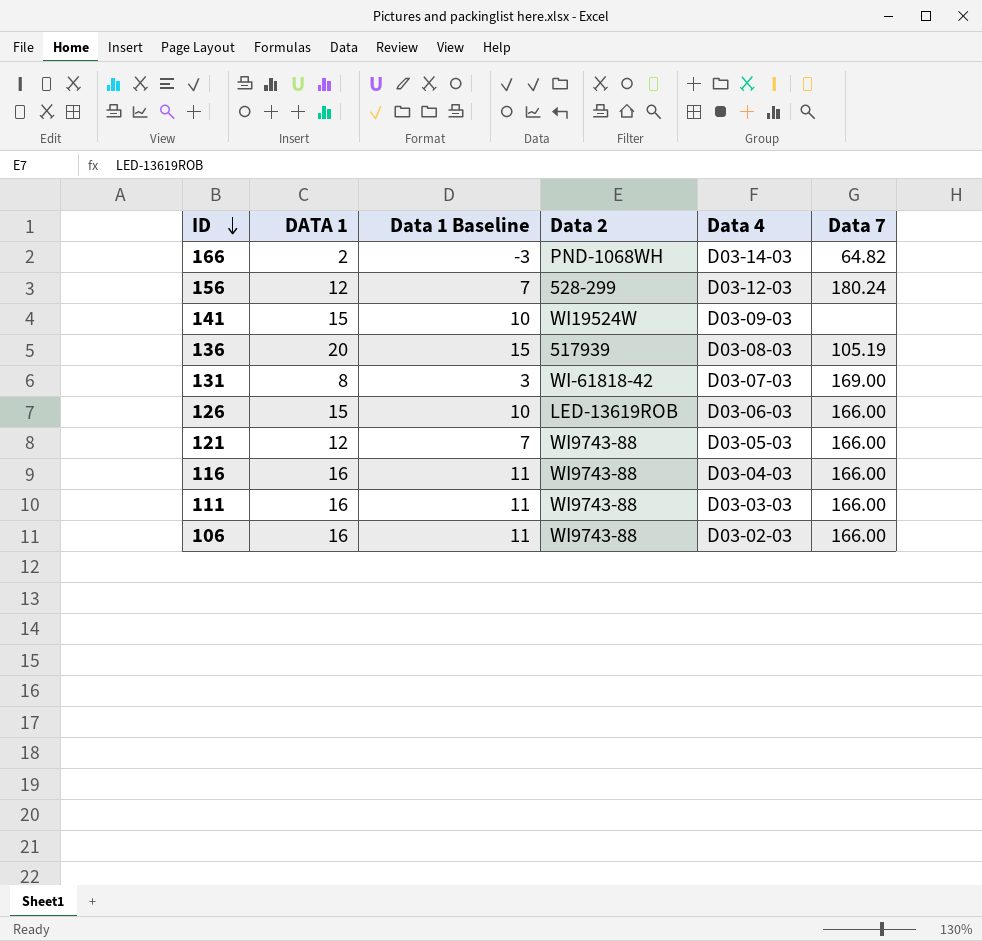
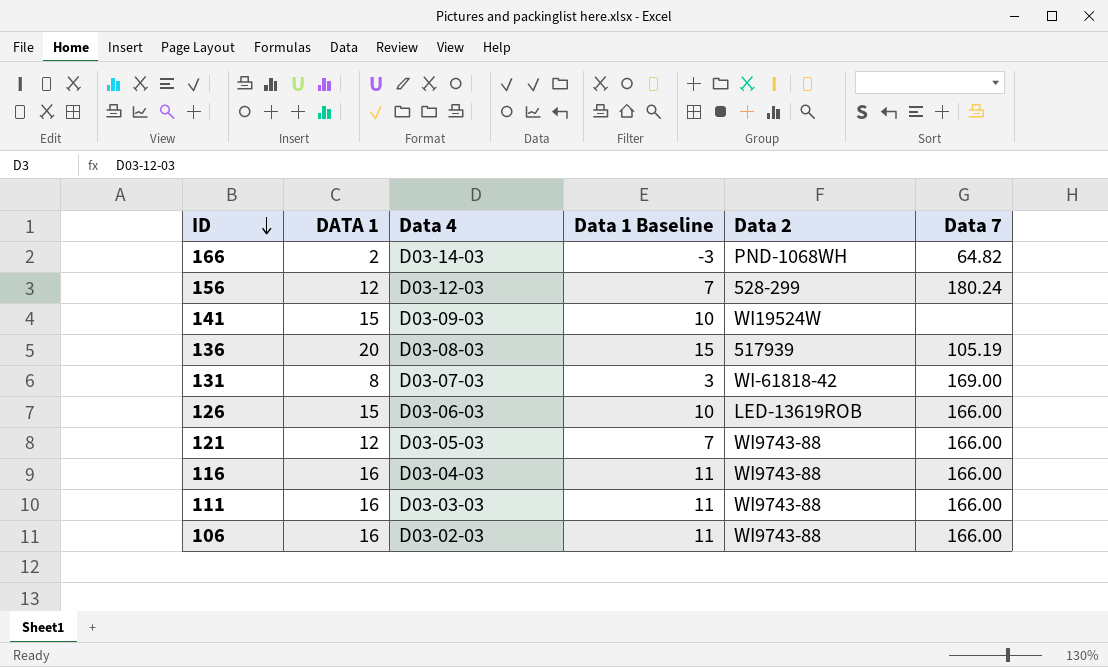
column Data 4 | position: 5 -> 3

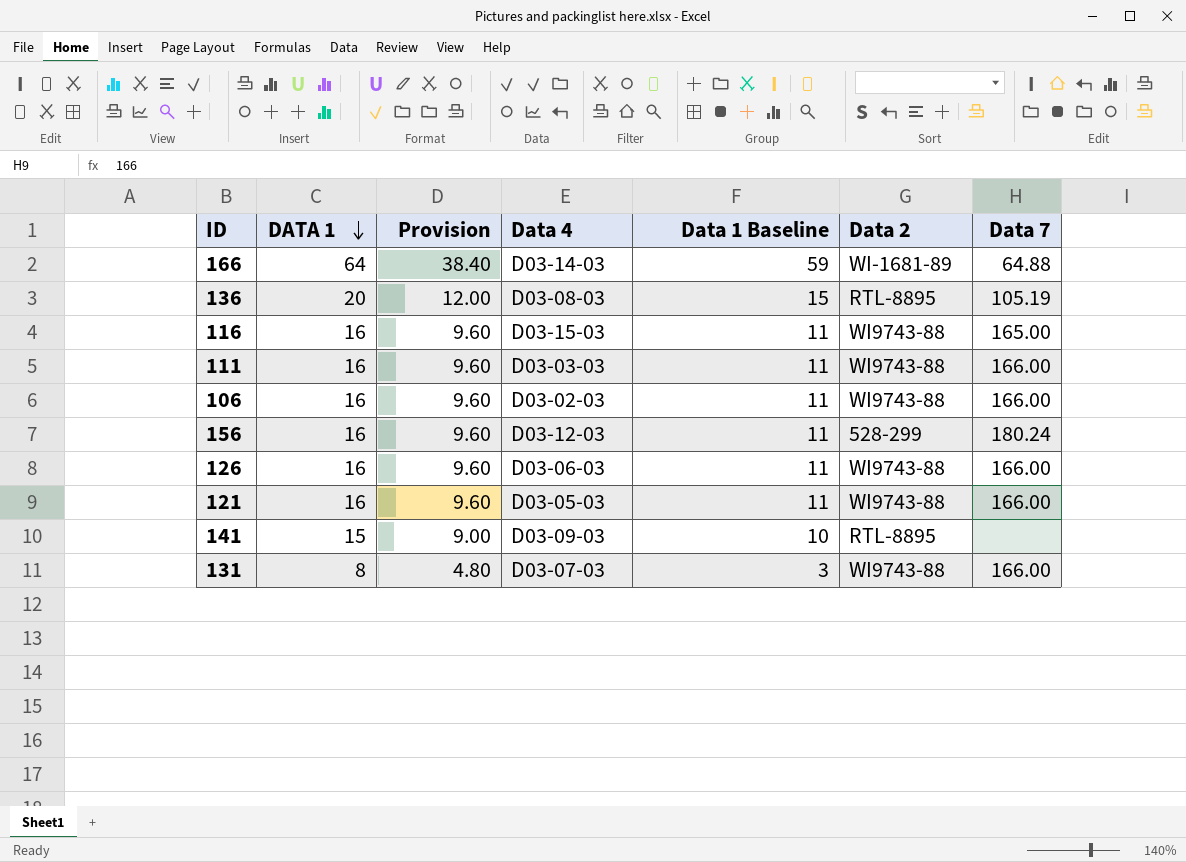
row order: ID descending -> DATA 1 descending
column Provision | formula: none -> [DATA 1] * 0.6
166 | DATA 1: 2 -> 64
166 | Data 1 Baseline: -3 -> 59
166 | Data 2: PND-1068WH -> WI-1681-89
166 | Data 7: 64.82 -> 64.88
136 | Data 2: 517939 -> RTL-8895
116 | Data 4: D03-04-03 -> D03-15-03
116 | Data 7: 166.00 -> 165.00
156 | DATA 1: 12 -> 16
156 | Data 1 Baseline: 7 -> 11
126 | DATA 1: 15 -> 16
126 | Data 1 Baseline: 10 -> 11
126 | Data 2: LED-13619ROB -> WI9743-88
121 | DATA 1: 12 -> 16
121 | Data 1 Baseline: 7 -> 11
141 | Data 2: WI19524W -> RTL-8895
131 | Data 2: WI-61818-42 -> WI9743-88
131 | Data 7: 169.00 -> 166.00

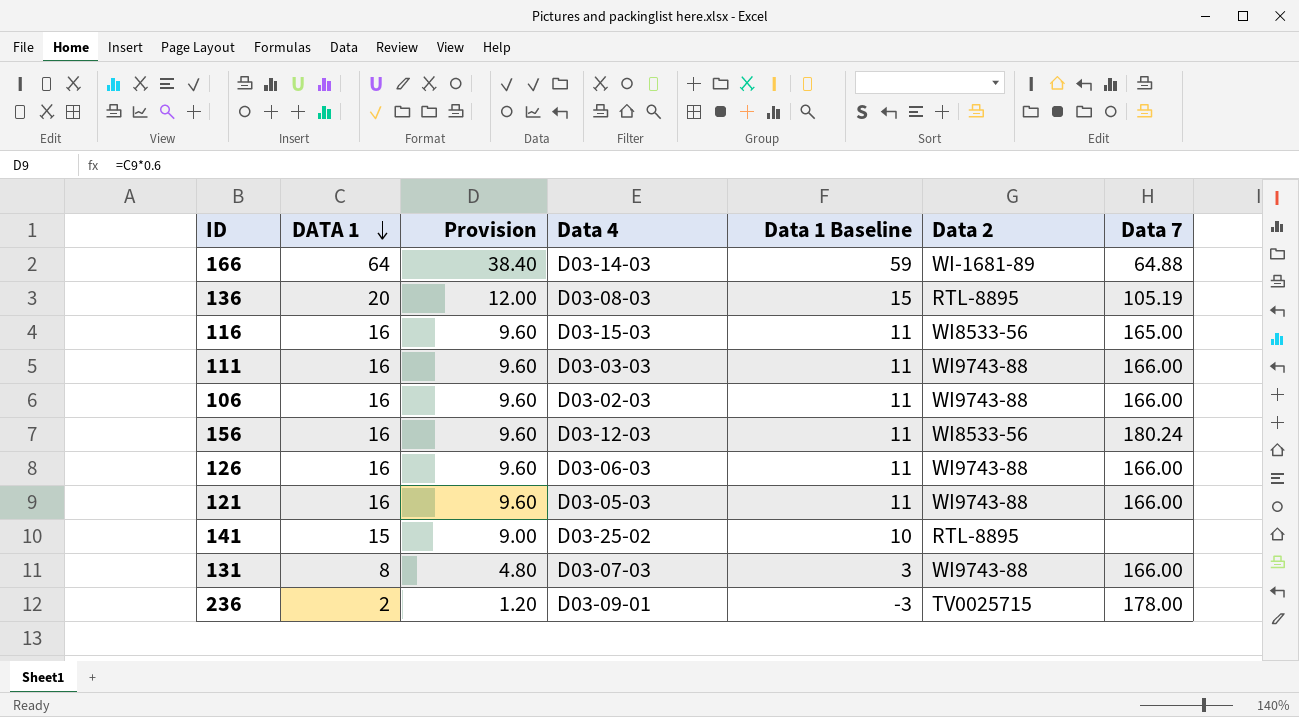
116 | Data 2: WI9743-88 -> WI8533-56
156 | Data 2: 528-299 -> WI8533-56
141 | Data 4: D03-09-03 -> D03-25-02
row 236: none -> 2 | 1.20 | D03-09-01 | -3 | TV0025715 | 178.00

